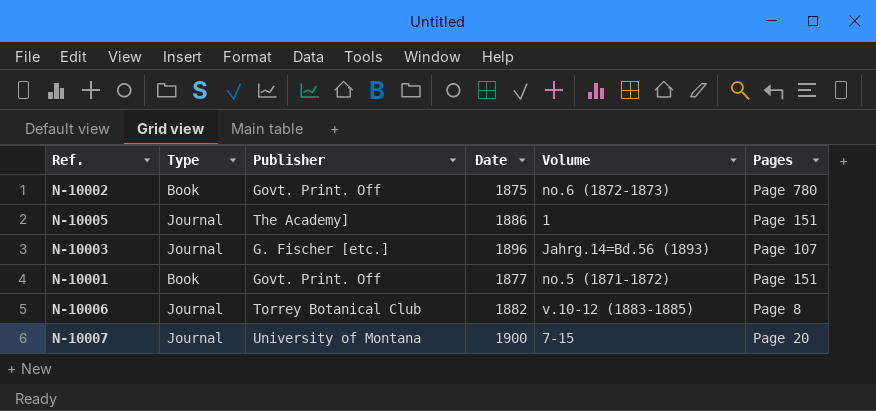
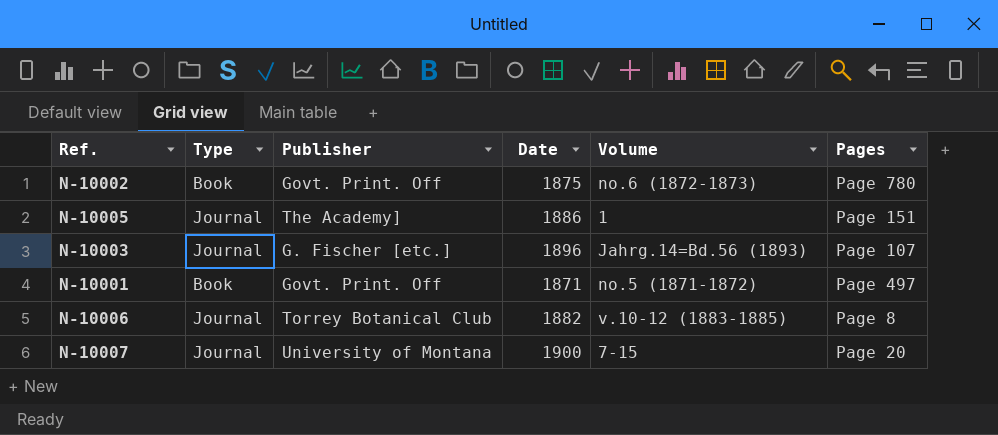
N-10001 | Date: 1877 -> 1871
N-10001 | Pages: Page 151 -> Page 497

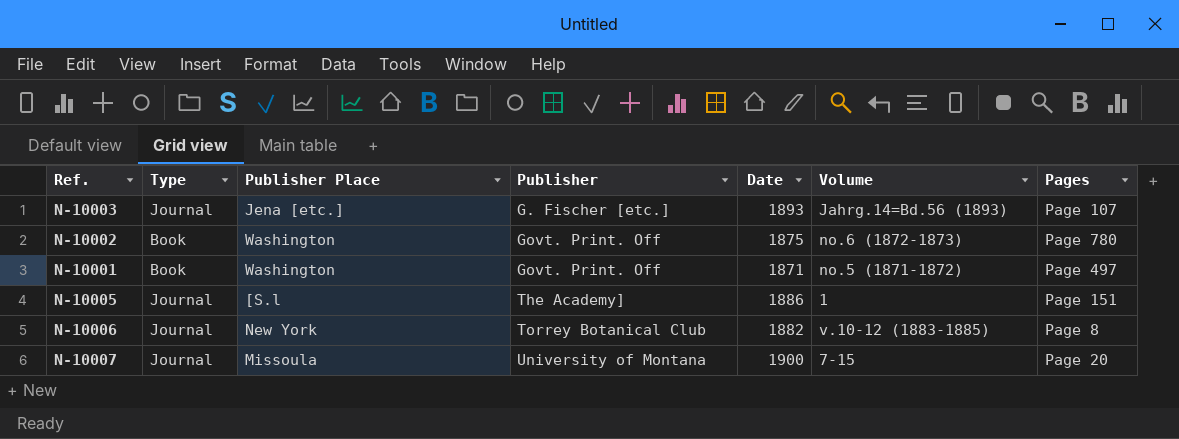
row order: none -> Publisher ascending
column Publisher Place | position: none -> 3
N-10003 | Date: 1896 -> 1893

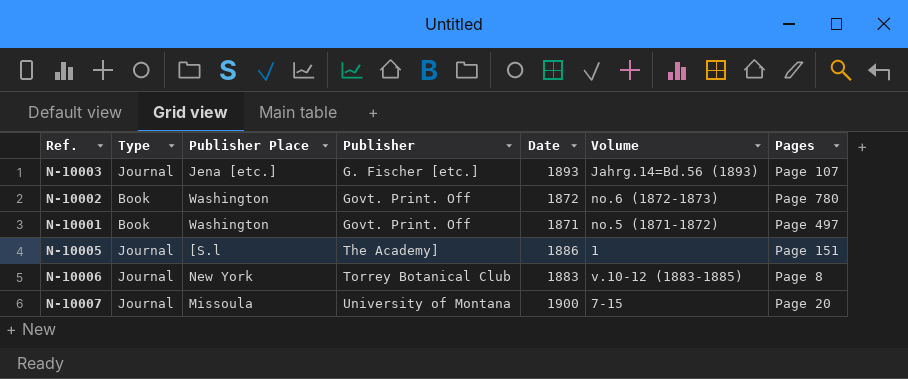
N-10002 | Date: 1875 -> 1872
N-10006 | Date: 1882 -> 1883

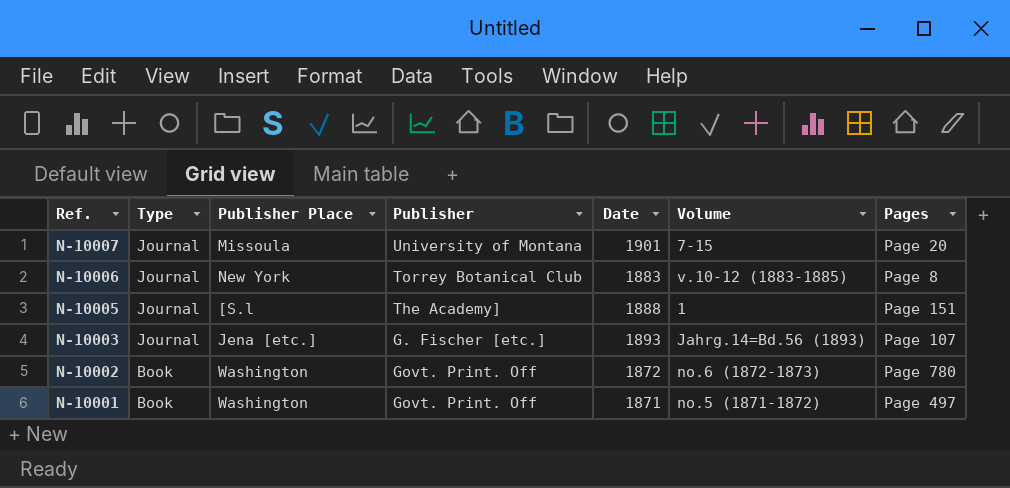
row order: Publisher ascending -> Ref. descending
N-10007 | Date: 1900 -> 1901
N-10005 | Date: 1886 -> 1888

